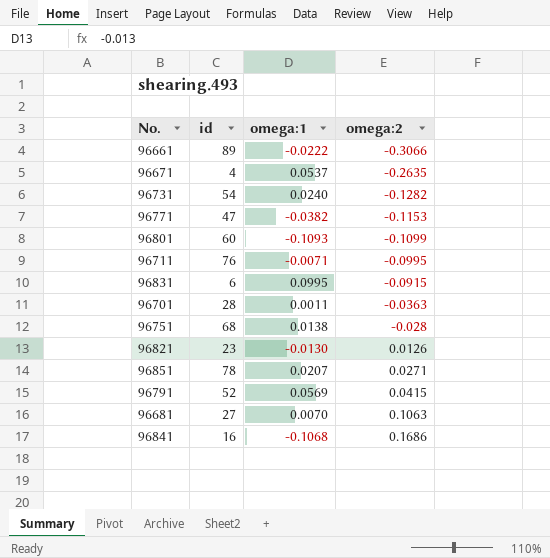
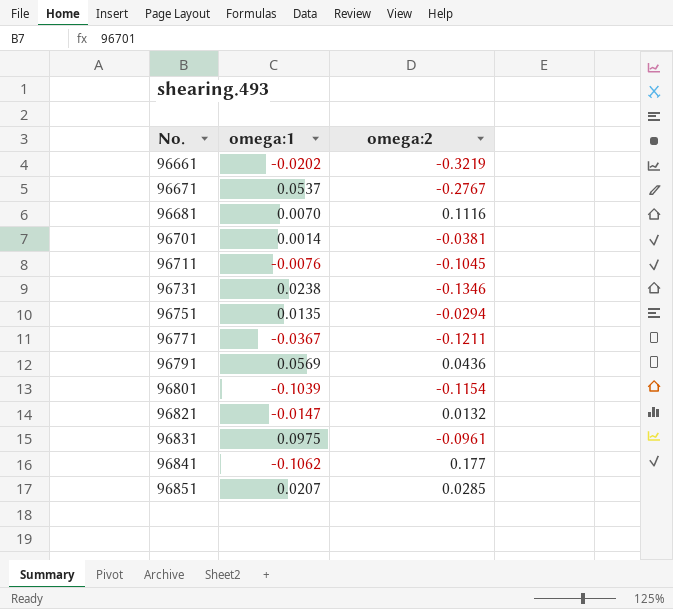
row order: omega:2 ascending -> No. ascending
column id | position: 2 -> none
96661 | omega:1: -0.0222 -> -0.0202
96661 | omega:2: -0.3066 -> -0.3219
96671 | omega:2: -0.2635 -> -0.2767
96681 | omega:2: 0.1063 -> 0.1116
96701 | omega:1: 0.0011 -> 0.0014
96701 | omega:2: -0.0363 -> -0.0381
96711 | omega:1: -0.0071 -> -0.0076
96711 | omega:2: -0.0995 -> -0.1045
96731 | omega:1: 0.0240 -> 0.0238
96731 | omega:2: -0.1282 -> -0.1346
96751 | omega:1: 0.0138 -> 0.0135
96751 | omega:2: -0.028 -> -0.0294
96771 | omega:1: -0.0382 -> -0.0367
96771 | omega:2: -0.1153 -> -0.1211
96791 | omega:2: 0.0415 -> 0.0436
96801 | omega:1: -0.1093 -> -0.1039
96801 | omega:2: -0.1099 -> -0.1154
96821 | omega:1: -0.0130 -> -0.0147
96821 | omega:2: 0.0126 -> 0.0132
96831 | omega:1: 0.0995 -> 0.0975
96831 | omega:2: -0.0915 -> -0.0961
96841 | omega:1: -0.1068 -> -0.1062
96841 | omega:2: 0.1686 -> 0.177
96851 | omega:2: 0.0271 -> 0.0285

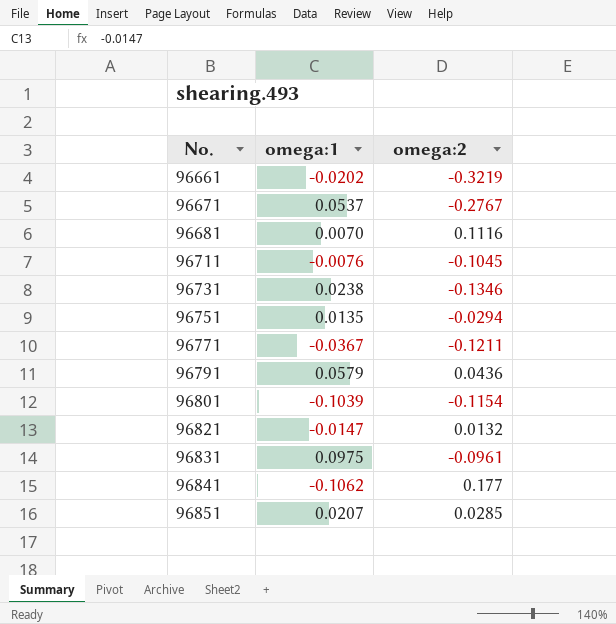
row 96701: 0.0014 | -0.0381 -> none
96791 | omega:1: 0.0569 -> 0.0579

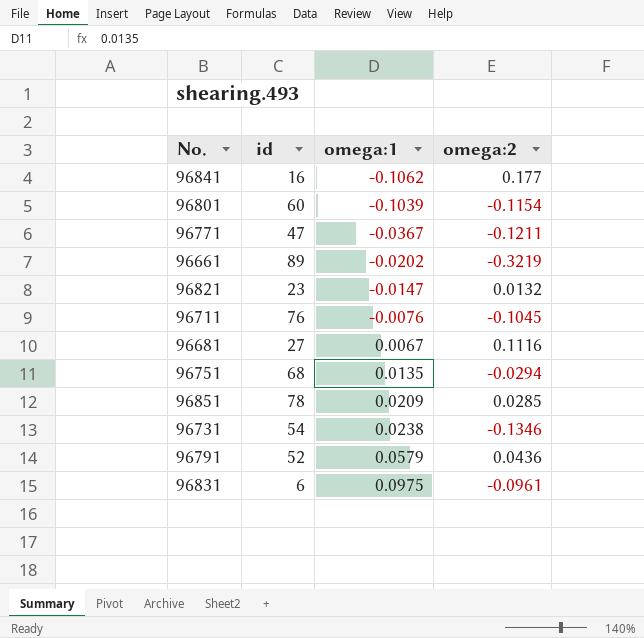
row order: No. ascending -> omega:1 ascending
column id | position: none -> 2
row 96671: 0.0537 | -0.2767 -> none
96681 | omega:1: 0.0070 -> 0.0067
96851 | omega:1: 0.0207 -> 0.0209

